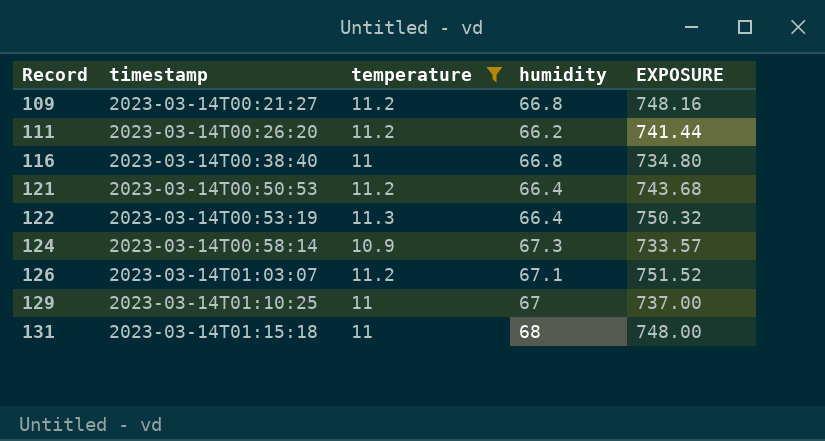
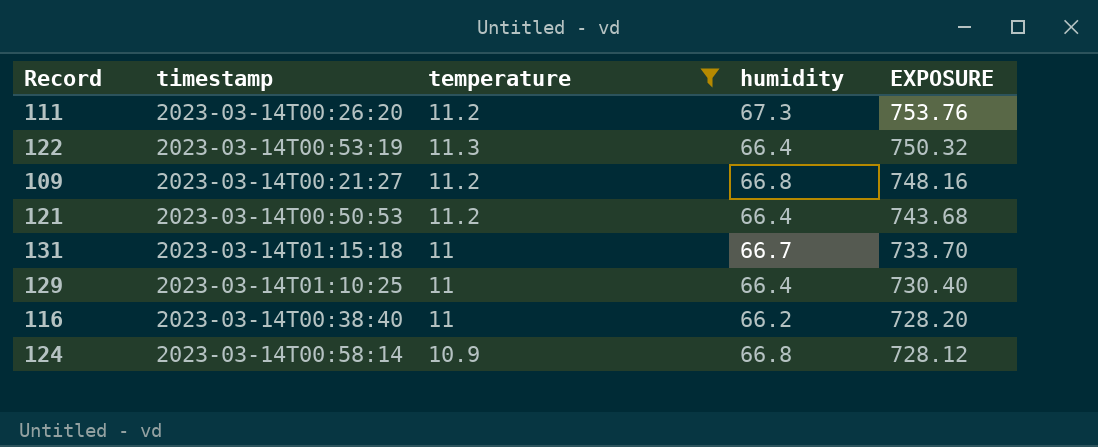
row order: Record ascending -> EXPOSURE descending
row 126: 2023-03-14T01:03:07 | 11.2 | 67.1 | 751.52 -> none
111 | humidity: 66.2 -> 67.3
111 | EXPOSURE: 741.44 -> 753.76
131 | humidity: 68 -> 66.7
131 | EXPOSURE: 748.00 -> 733.70
129 | humidity: 67 -> 66.4
129 | EXPOSURE: 737.00 -> 730.40
116 | humidity: 66.8 -> 66.2
116 | EXPOSURE: 734.80 -> 728.20
124 | humidity: 67.3 -> 66.8
124 | EXPOSURE: 733.57 -> 728.12

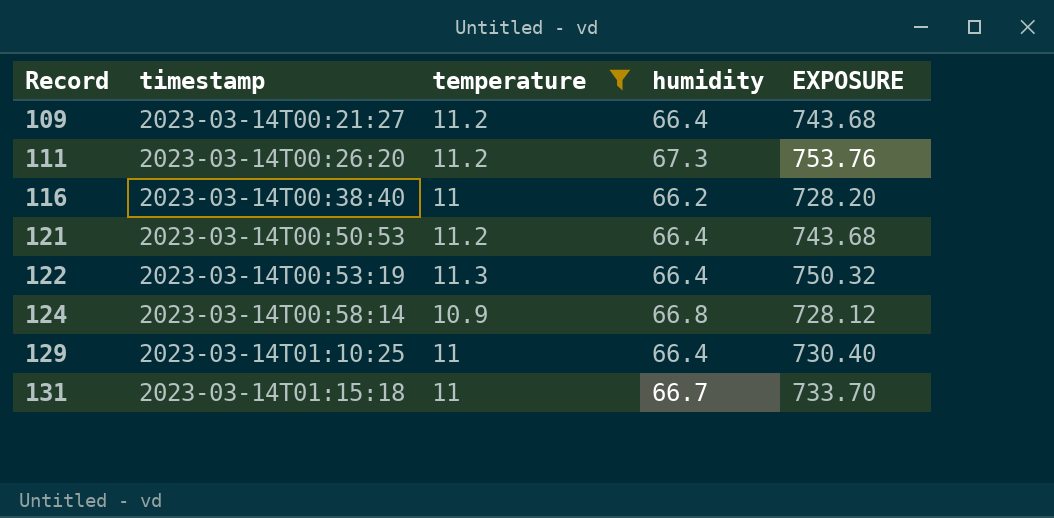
row order: EXPOSURE descending -> Record ascending
109 | humidity: 66.8 -> 66.4
109 | EXPOSURE: 748.16 -> 743.68

